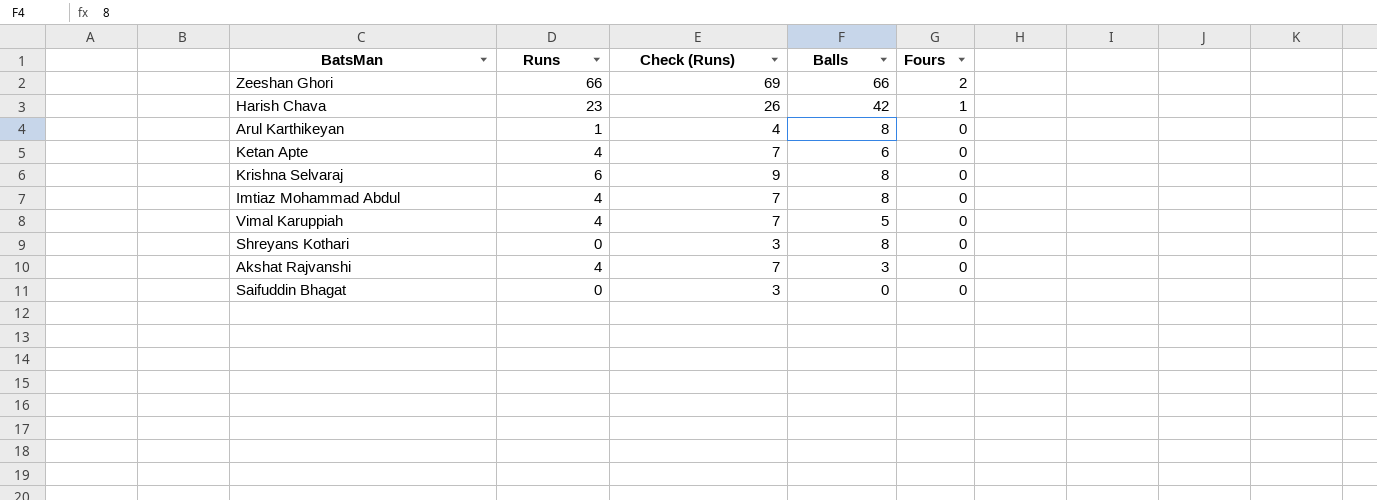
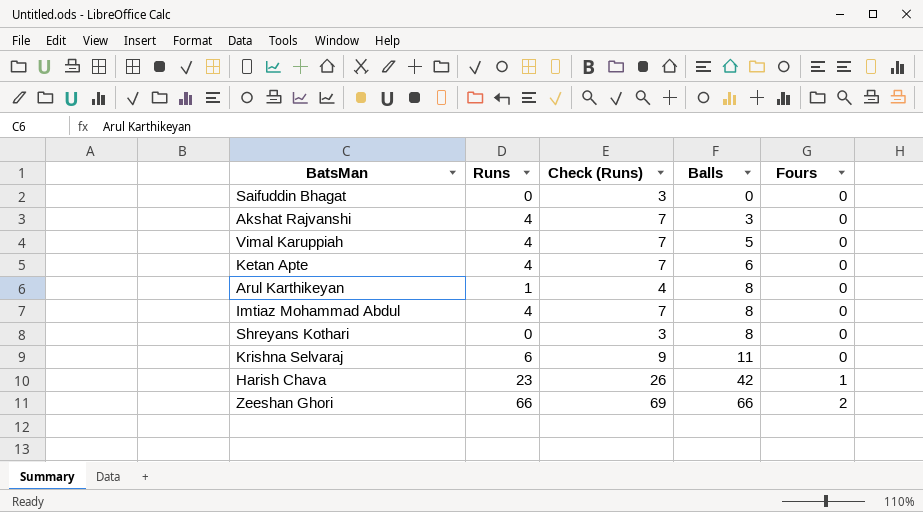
row order: Fours descending -> Balls ascending
Krishna Selvaraj | Balls: 8 -> 11

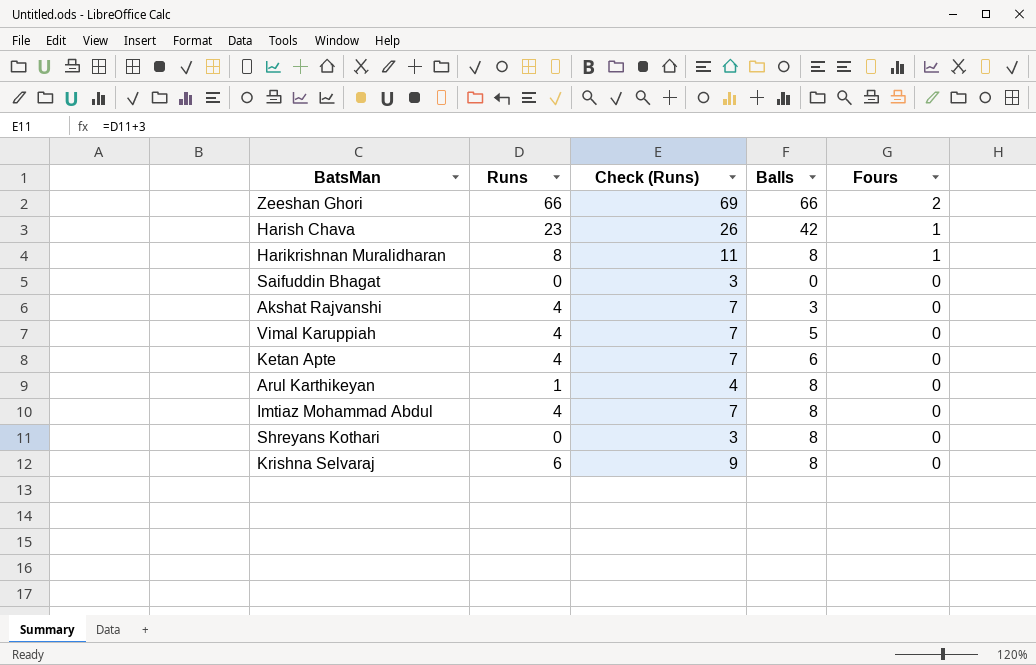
row order: Balls ascending -> Fours descending
row Harikrishnan Muralidharan: none -> 8 | 11 | 8 | 1
Krishna Selvaraj | Balls: 11 -> 8

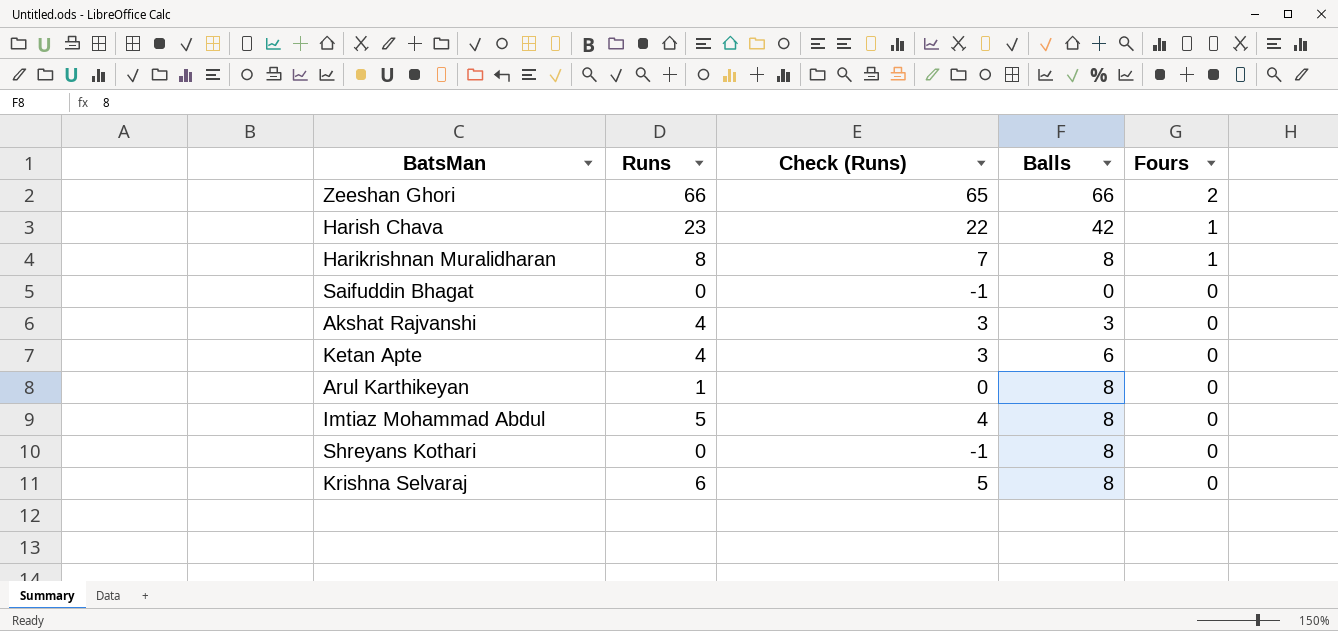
column Check (Runs) | formula: [Runs] + 3 -> [Runs] - 1
row Vimal Karuppiah: 4 | 7 | 5 | 0 -> none
Imtiaz Mohammad Abdul | Runs: 4 -> 5

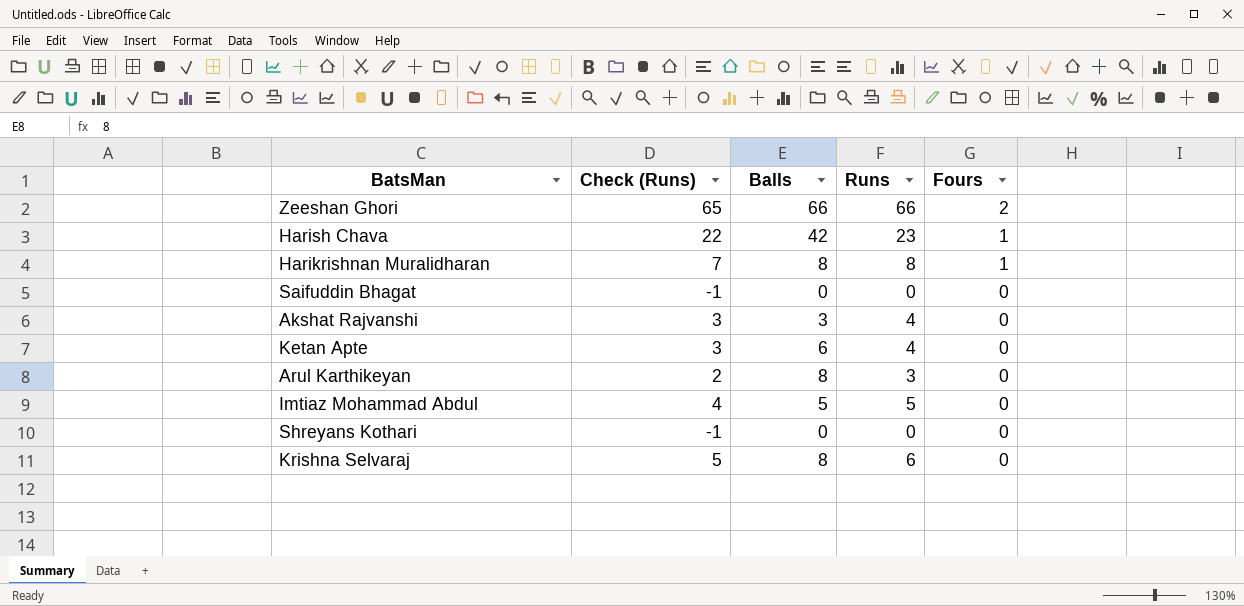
column Runs | position: 2 -> 4
Arul Karthikeyan | Check (Runs): 0 -> 2
Arul Karthikeyan | Runs: 1 -> 3
Imtiaz Mohammad Abdul | Balls: 8 -> 5
Shreyans Kothari | Balls: 8 -> 0

